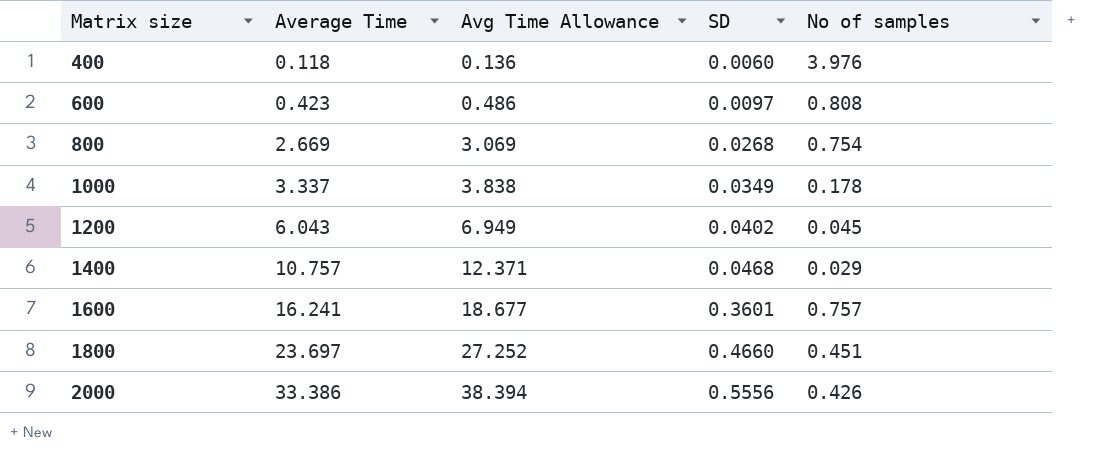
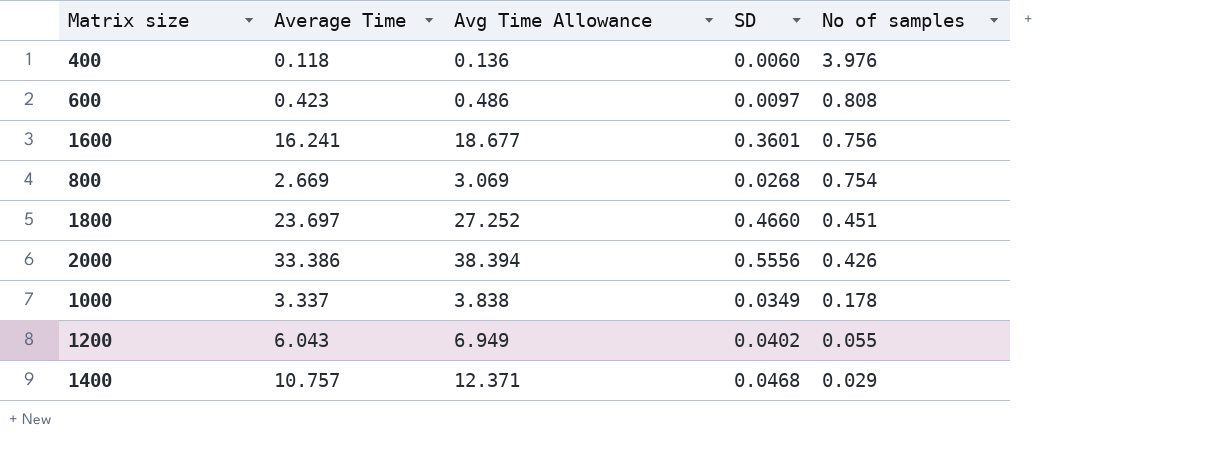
row order: Matrix size ascending -> No of samples descending
1600 | No of samples: 0.757 -> 0.756
1200 | No of samples: 0.045 -> 0.055

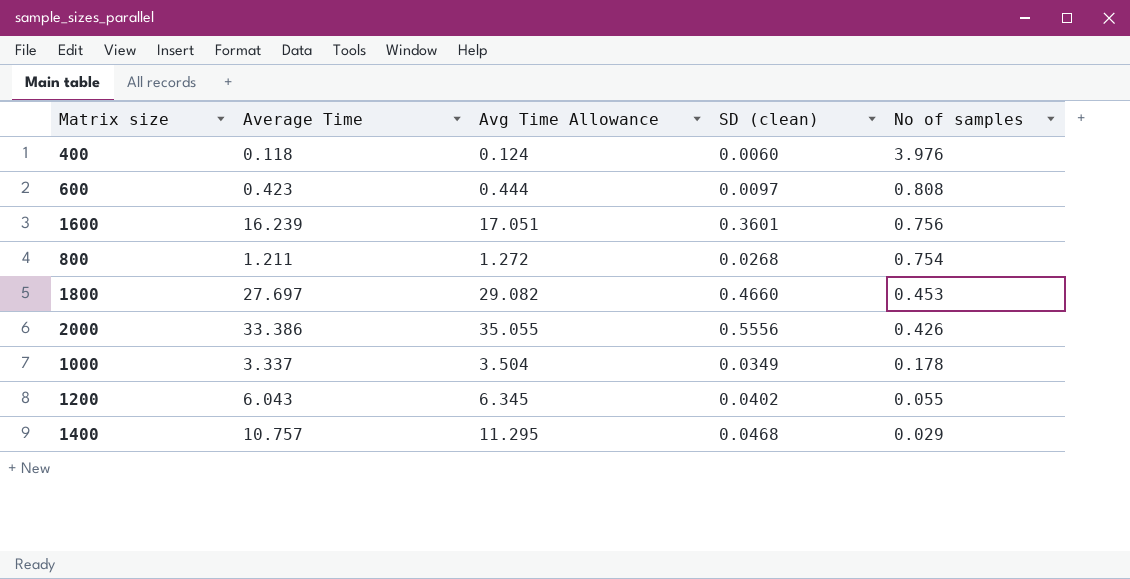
column Avg Time Allowance | formula: [Average Time] * 1.15 -> [Average Time] * 1.05
column name: SD -> SD (clean)
1600 | Average Time: 16.241 -> 16.239
800 | Average Time: 2.669 -> 1.211
1800 | Average Time: 23.697 -> 27.697
1800 | No of samples: 0.451 -> 0.453

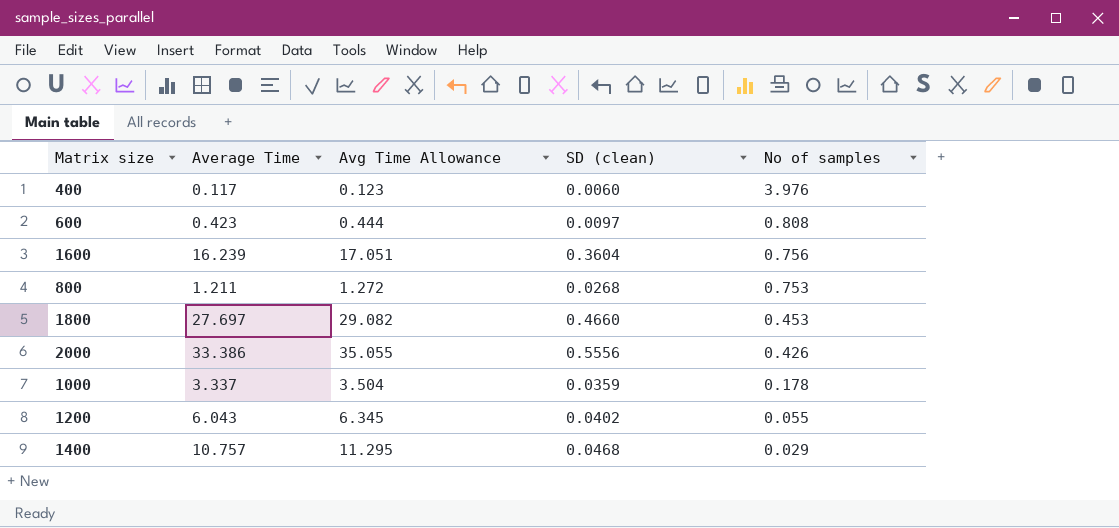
400 | Average Time: 0.118 -> 0.117
400 | Avg Time Allowance: 0.124 -> 0.123
1600 | SD (clean): 0.3601 -> 0.3604
800 | No of samples: 0.754 -> 0.753
1000 | SD (clean): 0.0349 -> 0.0359

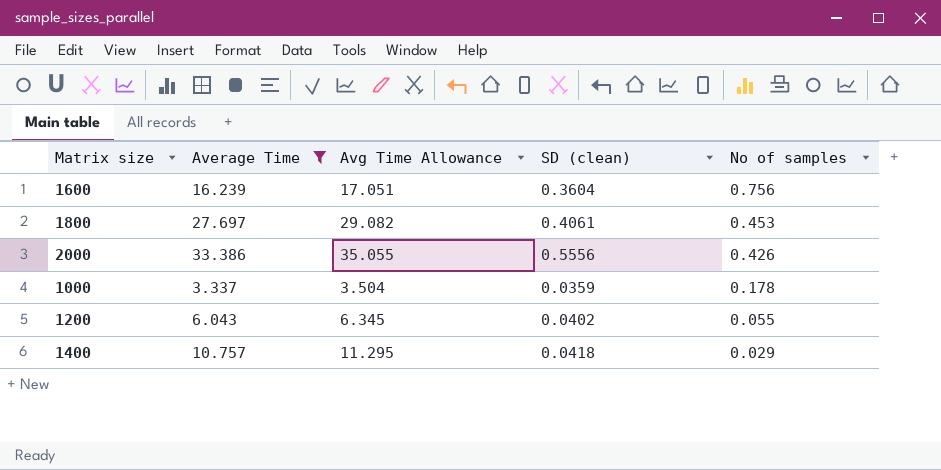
filter: none -> Average Time >= 3.337
1800 | SD (clean): 0.4660 -> 0.4061
1400 | SD (clean): 0.0468 -> 0.0418

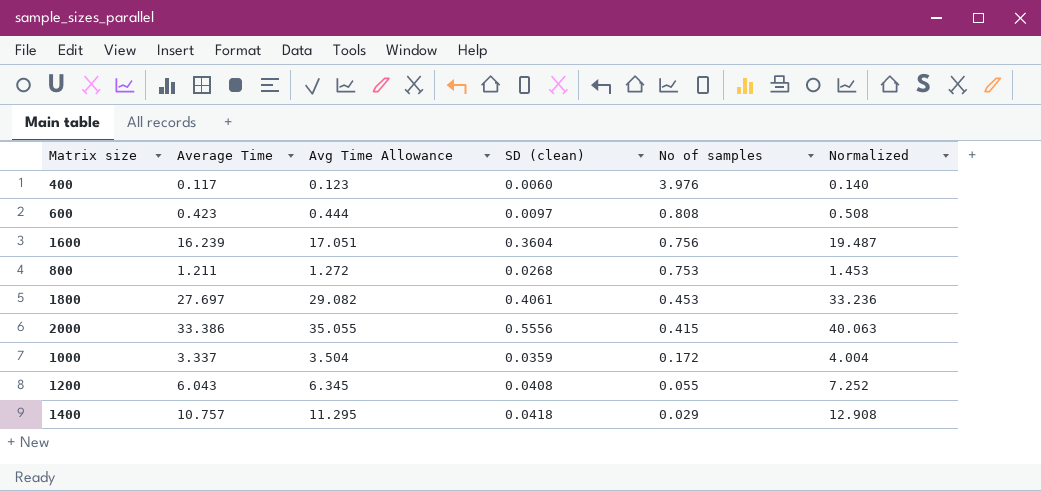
filter: Average Time >= 3.337 -> none
column Normalized | formula: none -> [Average Time] * 1.2
2000 | No of samples: 0.426 -> 0.415
1000 | No of samples: 0.178 -> 0.172
1200 | SD (clean): 0.0402 -> 0.0408

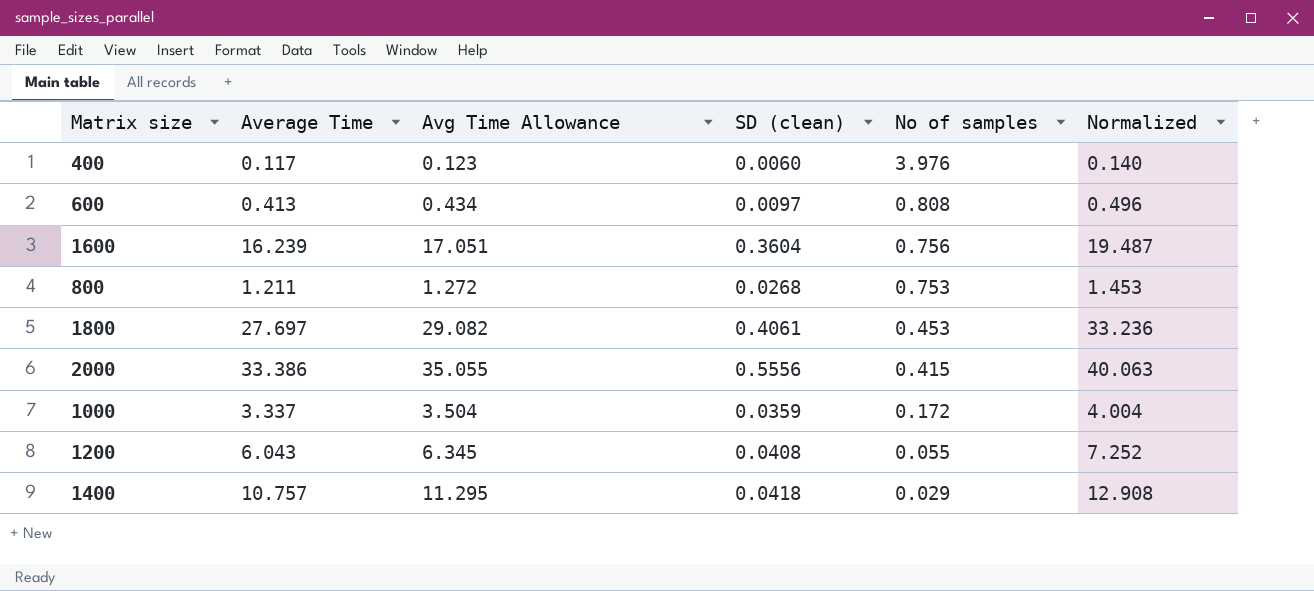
600 | Average Time: 0.423 -> 0.413
600 | Avg Time Allowance: 0.444 -> 0.434
600 | Normalized: 0.508 -> 0.496

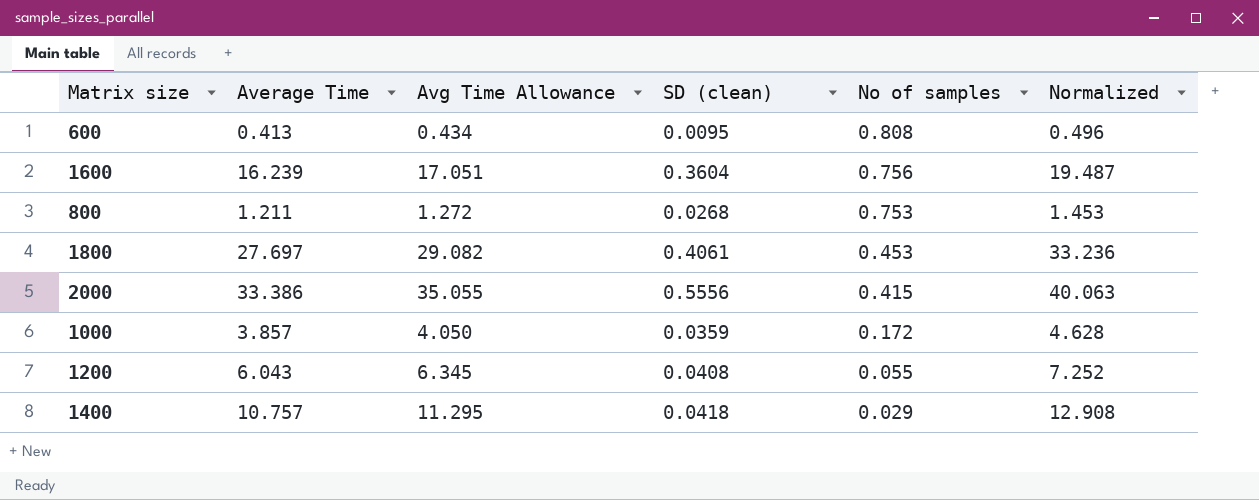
row 400: 0.117 | 0.123 | 0.0060 | 3.976 | 0.140 -> none
600 | SD (clean): 0.0097 -> 0.0095
1000 | Average Time: 3.337 -> 3.857
1000 | Avg Time Allowance: 3.504 -> 4.050
1000 | Normalized: 4.004 -> 4.628

